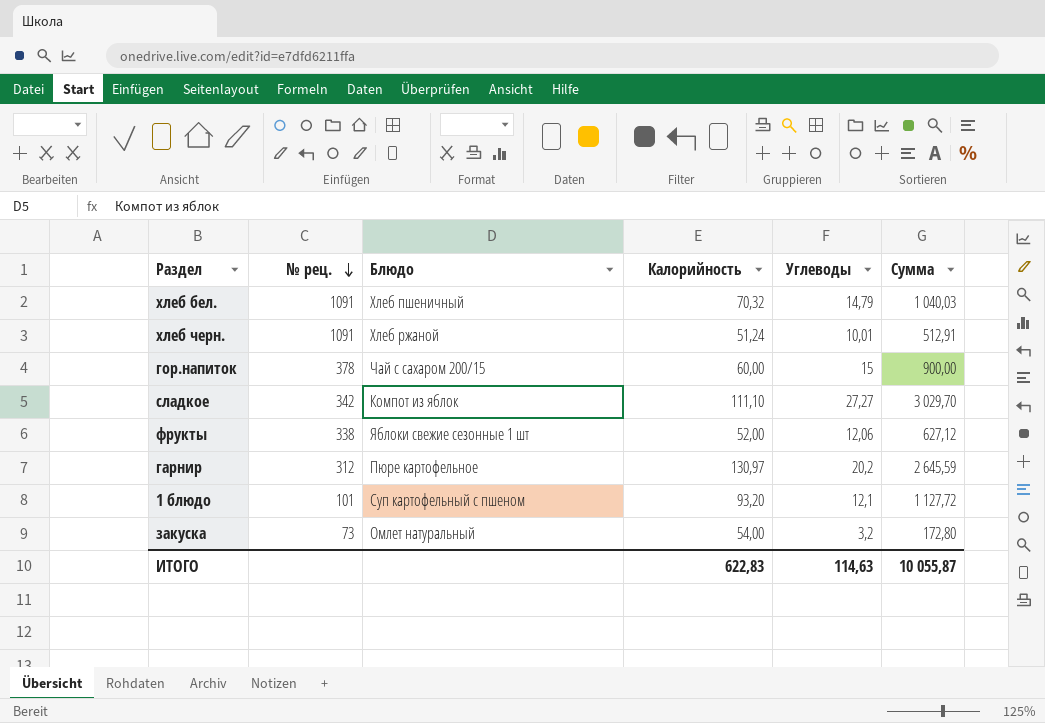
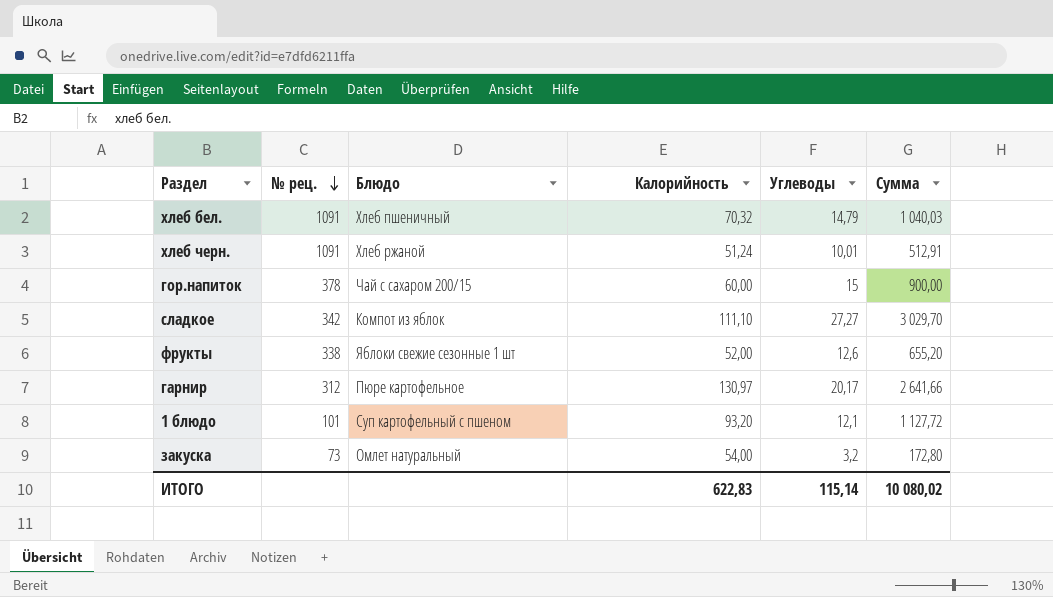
фрукты | Углеводы: 12,06 -> 12,6
фрукты | Сумма: 627,12 -> 655,20
гарнир | Углеводы: 20,2 -> 20,17
гарнир | Сумма: 2 645,59 -> 2 641,66
ИТОГО | Углеводы: 114,63 -> 115,14
ИТОГО | Сумма: 10 055,87 -> 10 080,02

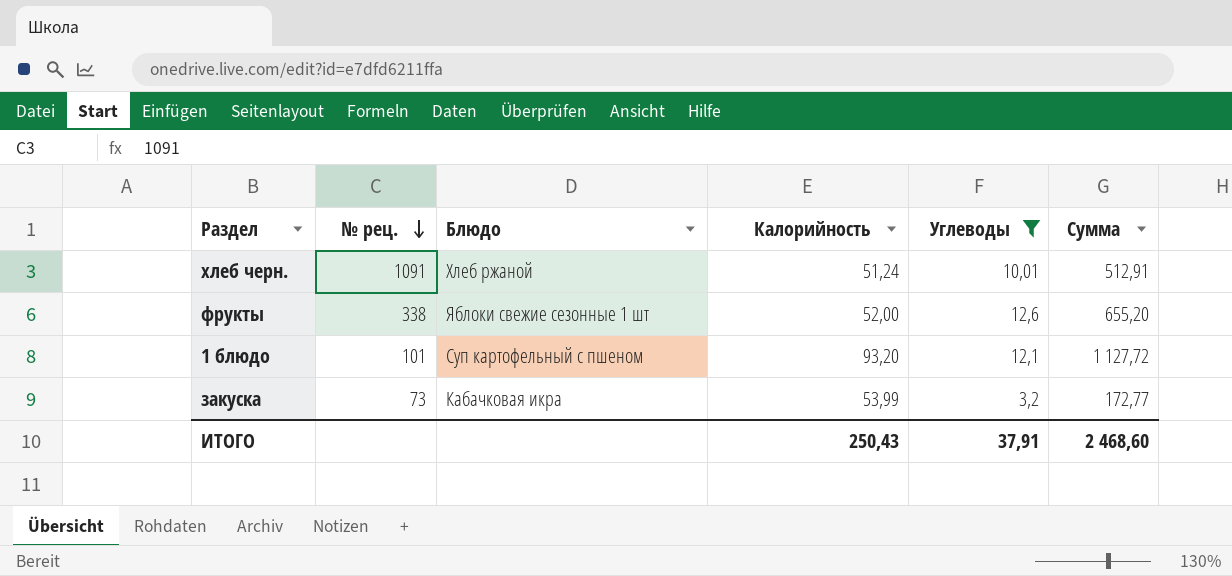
filter: none -> Углеводы <= 12,6
закуска | Блюдо: Омлет натуральный -> Кабачковая икра
закуска | Калорийность: 54,00 -> 53,99
закуска | Сумма: 172,80 -> 172,77
ИТОГО | Калорийность: 622,83 -> 250,43
ИТОГО | Углеводы: 115,14 -> 37,91
ИТОГО | Сумма: 10 080,02 -> 2 468,60

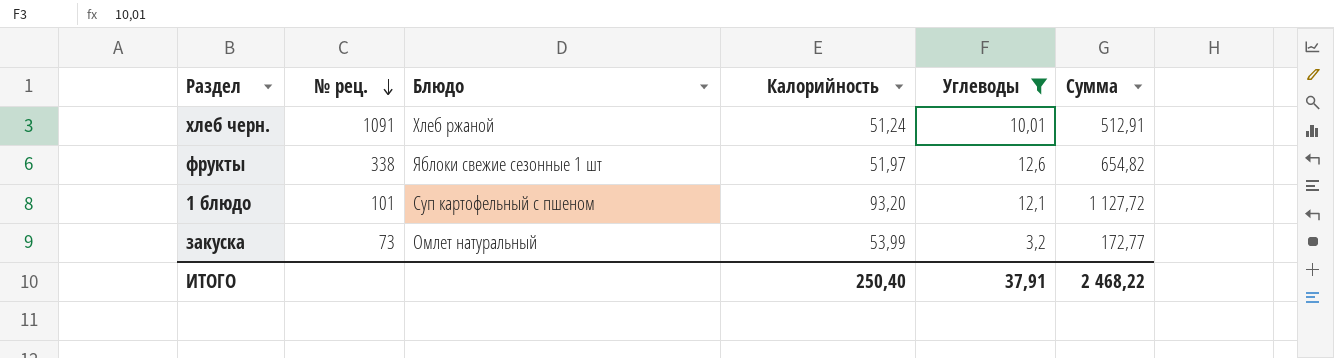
фрукты | Калорийность: 52,00 -> 51,97
фрукты | Сумма: 655,20 -> 654,82
закуска | Блюдо: Кабачковая икра -> Омлет натуральный
ИТОГО | Калорийность: 250,43 -> 250,40
ИТОГО | Сумма: 2 468,60 -> 2 468,22

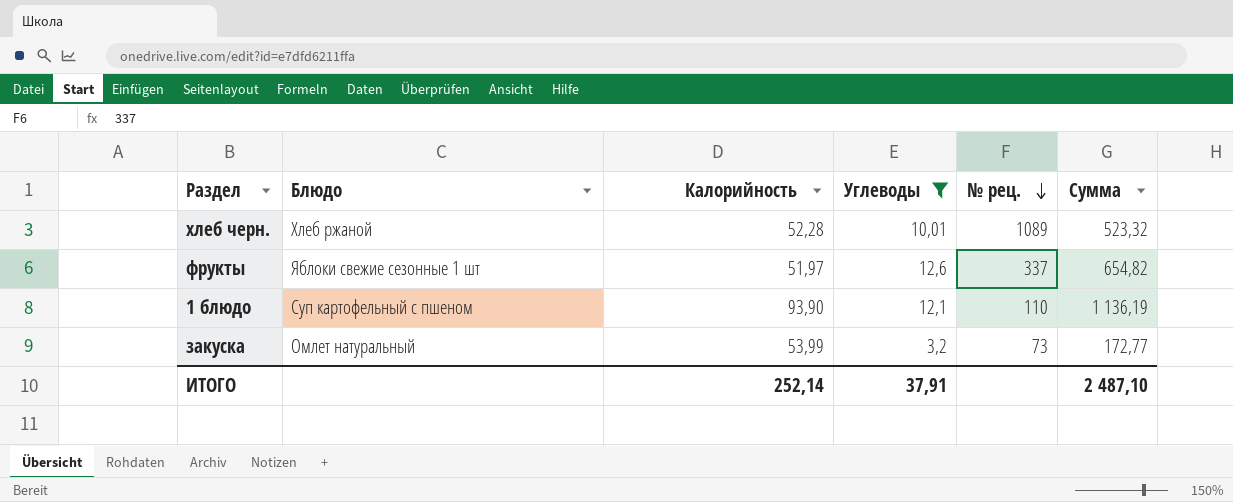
column № рец. | position: 2 -> 5
хлеб черн. | Калорийность: 51,24 -> 52,28
хлеб черн. | № рец.: 1091 -> 1089
хлеб черн. | Сумма: 512,91 -> 523,32
фрукты | № рец.: 338 -> 337
1 блюдо | Калорийность: 93,20 -> 93,90
1 блюдо | № рец.: 101 -> 110
1 блюдо | Сумма: 1 127,72 -> 1 136,19
ИТОГО | Калорийность: 250,40 -> 252,14
ИТОГО | Сумма: 2 468,22 -> 2 487,10

